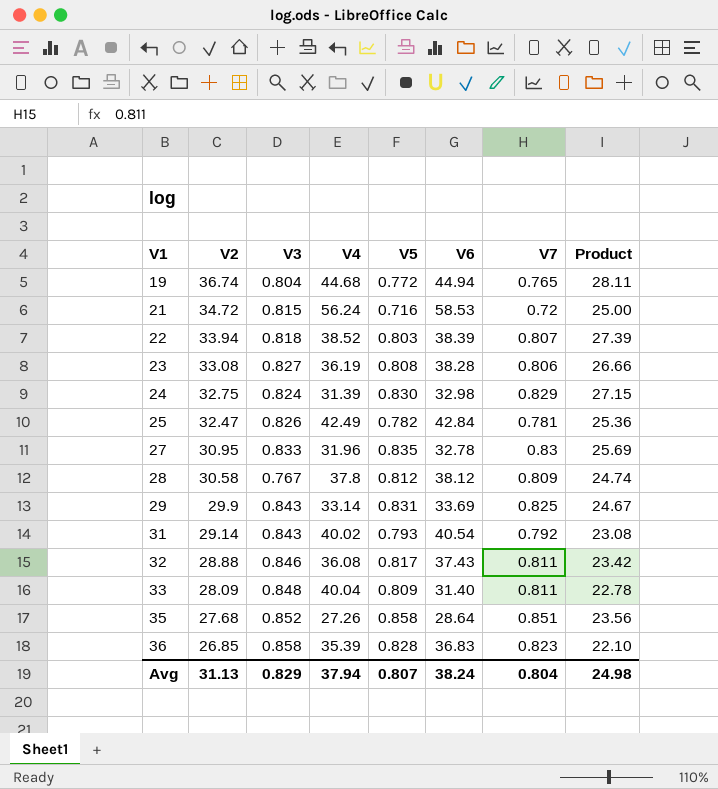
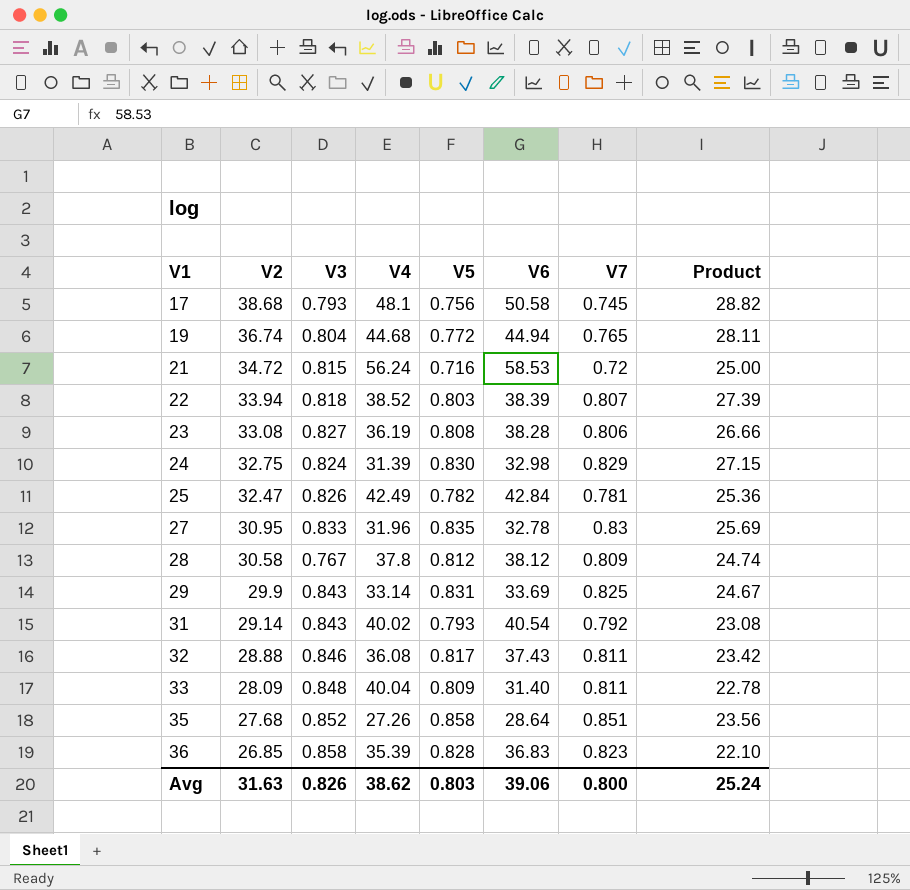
row 17: none -> 38.68 | 0.793 | 48.1 | 0.756 | 50.58 | 0.745 | 28.82
Avg | V2: 31.13 -> 31.63
Avg | V3: 0.829 -> 0.826
Avg | V4: 37.94 -> 38.62
Avg | V5: 0.807 -> 0.803
Avg | V6: 38.24 -> 39.06
Avg | V7: 0.804 -> 0.800
Avg | Product: 24.98 -> 25.24

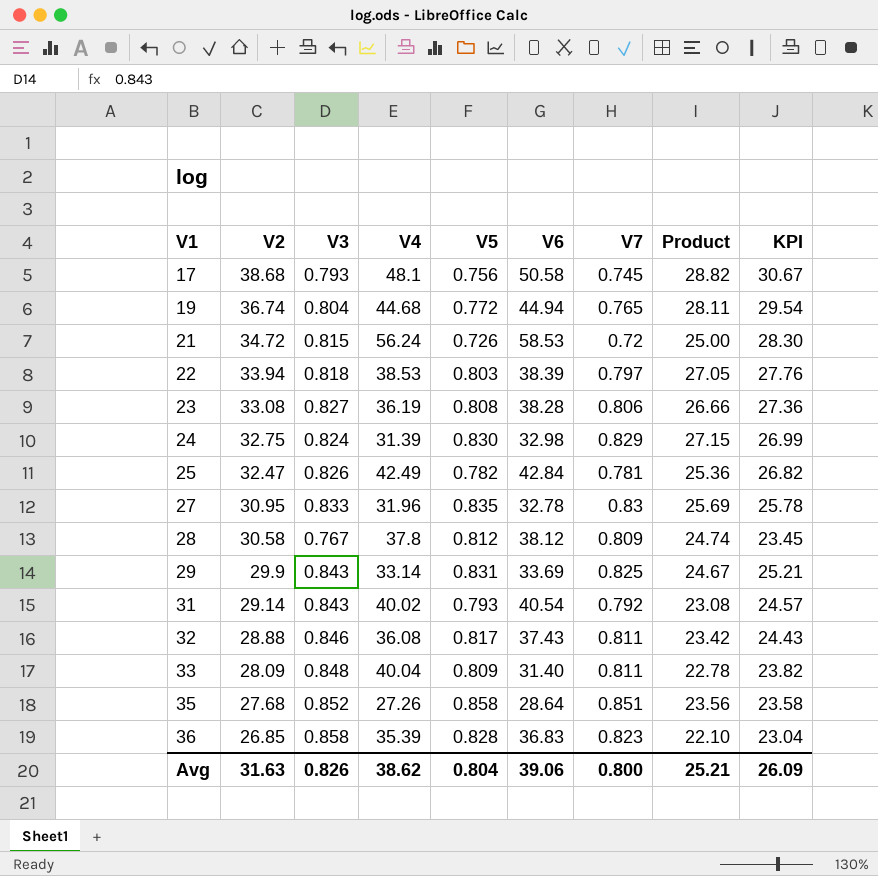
column KPI | formula: none -> [V2] * [V3]
21 | V5: 0.716 -> 0.726
22 | V4: 38.52 -> 38.53
22 | V7: 0.807 -> 0.797
22 | Product: 27.39 -> 27.05
Avg | V5: 0.803 -> 0.804
Avg | Product: 25.24 -> 25.21

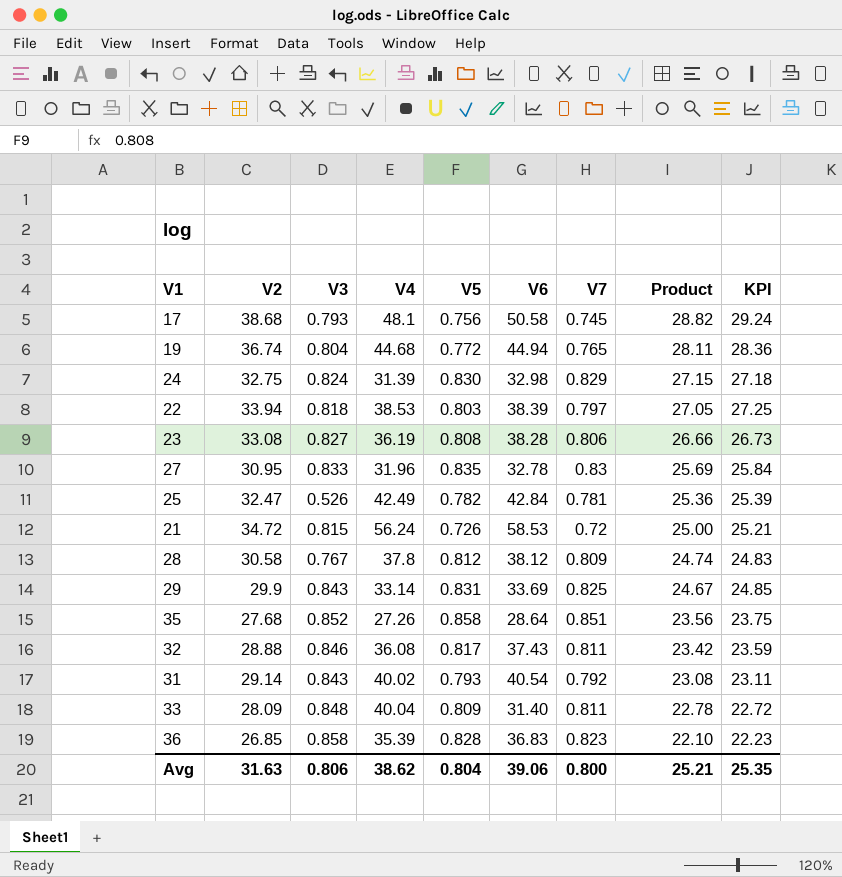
row order: V1 ascending -> Product descending
column KPI | formula: [V2] * [V3] -> [V2] * [V5]
25 | V3: 0.826 -> 0.526
Avg | V3: 0.826 -> 0.806
Avg | KPI: 26.09 -> 25.35

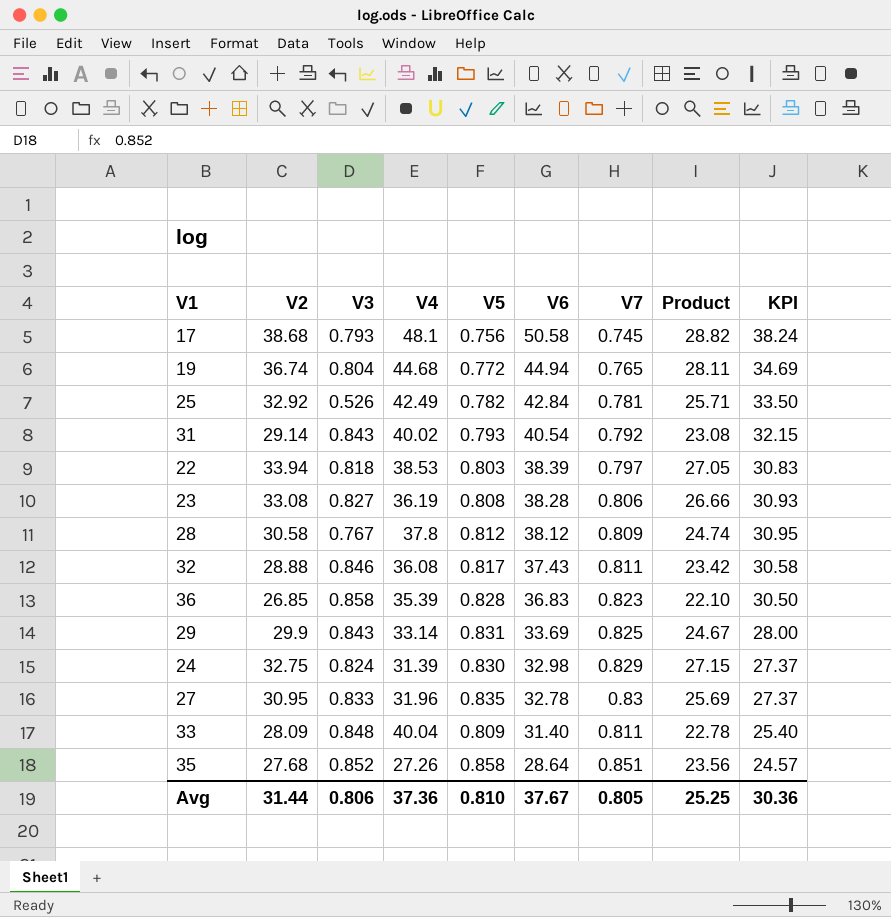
row order: Product descending -> V6 descending
column KPI | formula: [V2] * [V5] -> [V5] * [V6]
row 21: 34.72 | 0.815 | 56.24 | 0.726 | 58.53 | 0.72 | 25.00 | 25.21 -> none
25 | V2: 32.47 -> 32.92
25 | Product: 25.36 -> 25.71
Avg | V2: 31.63 -> 31.44
Avg | V4: 38.62 -> 37.36
Avg | V5: 0.804 -> 0.810
Avg | V6: 39.06 -> 37.67
Avg | V7: 0.800 -> 0.805
Avg | Product: 25.21 -> 25.25
Avg | KPI: 25.35 -> 30.36

